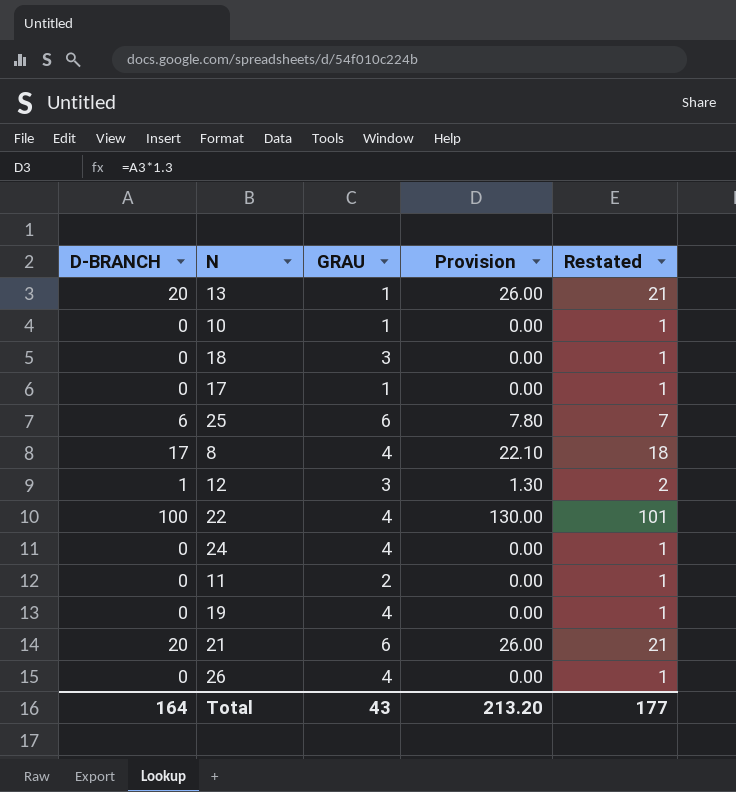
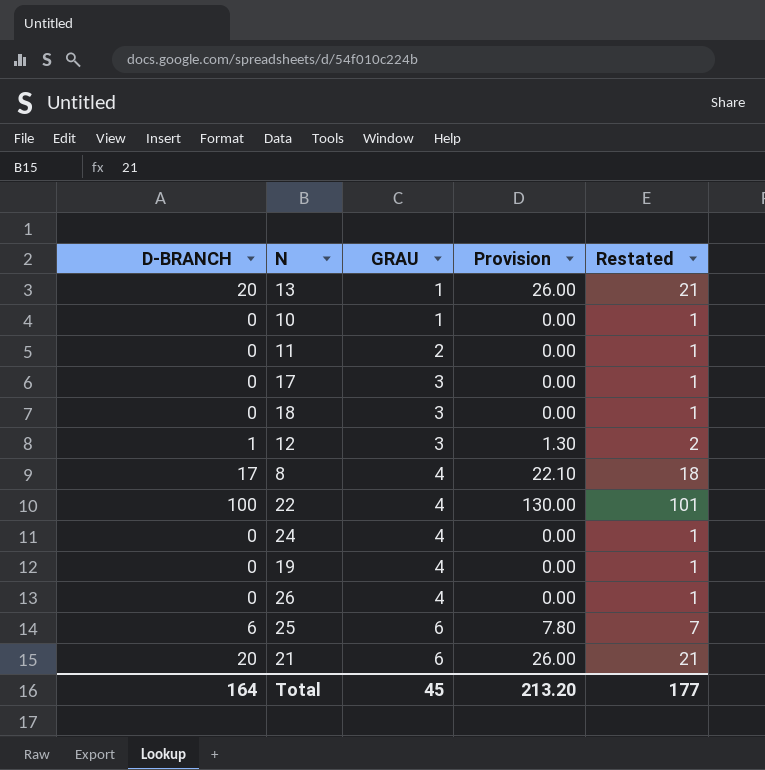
row order: none -> GRAU ascending
17 | GRAU: 1 -> 3
Total | GRAU: 43 -> 45

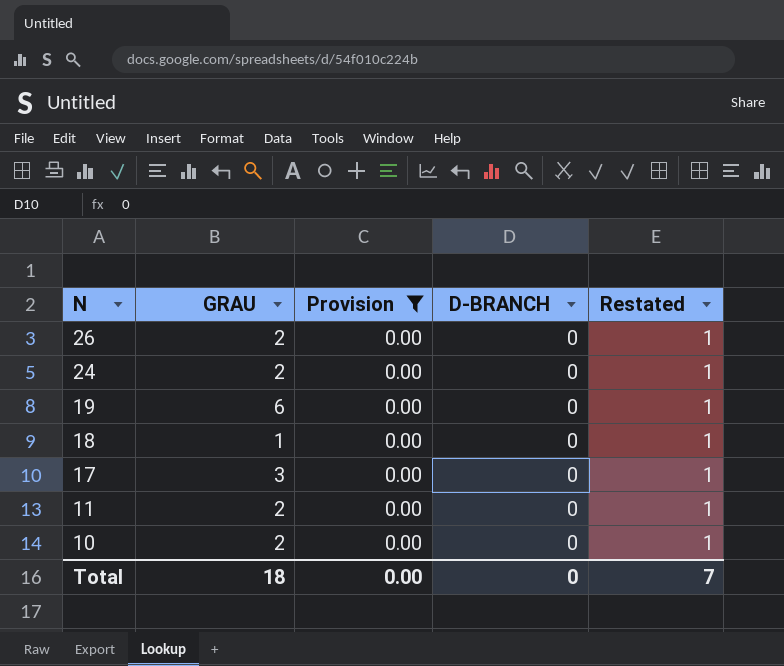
filter: none -> Provision = 0.00
row order: GRAU ascending -> N descending
column D-BRANCH | position: 1 -> 4
26 | GRAU: 4 -> 2
24 | GRAU: 4 -> 2
19 | GRAU: 4 -> 6
18 | GRAU: 3 -> 1
10 | GRAU: 1 -> 2
Total | GRAU: 45 -> 18
Total | Provision: 213.20 -> 0.00
Total | D-BRANCH: 164 -> 0
Total | Restated: 177 -> 7

